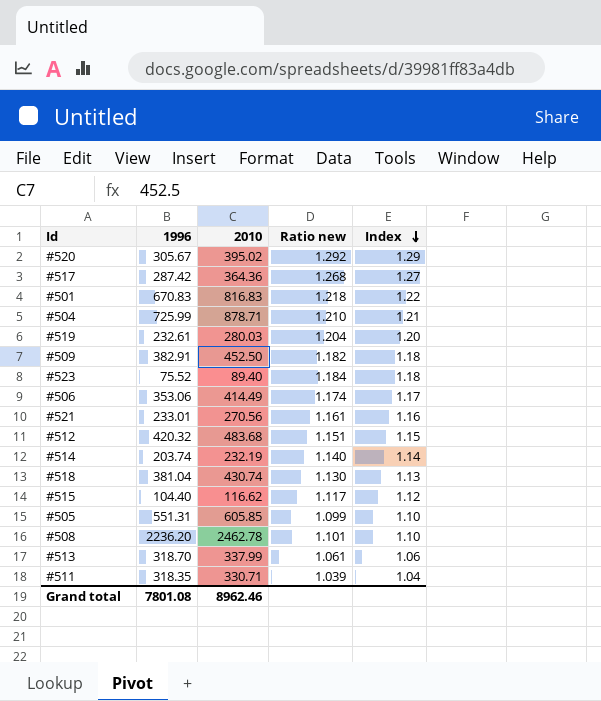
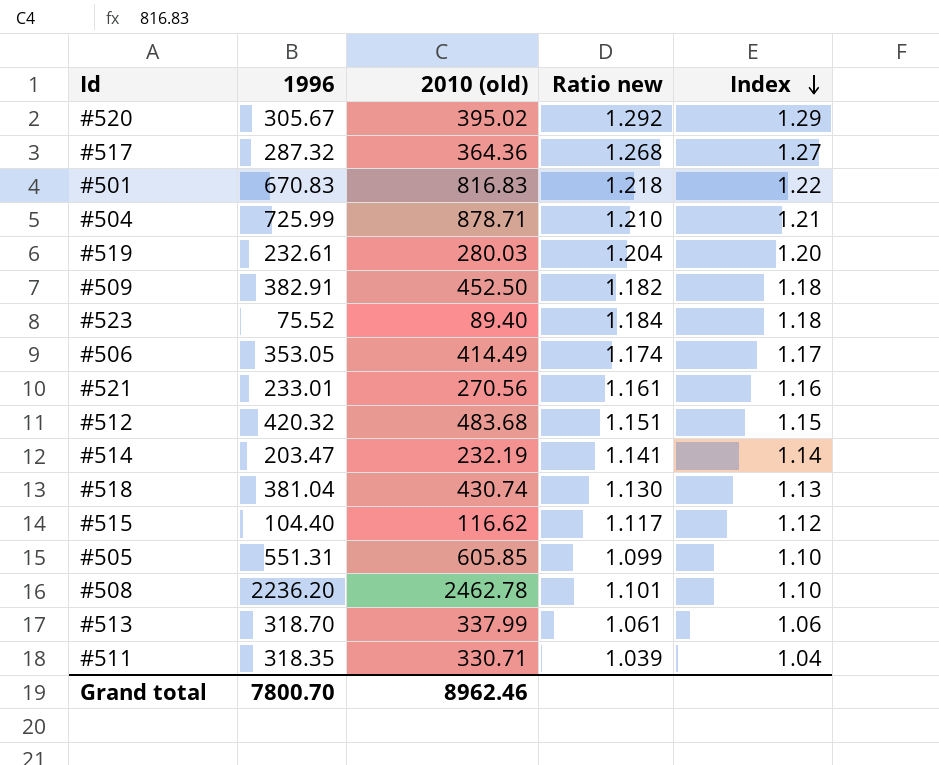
column name: 2010 -> 2010 (old)
#517 | 1996: 287.42 -> 287.32
#506 | 1996: 353.06 -> 353.05
#514 | 1996: 203.74 -> 203.47
#514 | Ratio new: 1.140 -> 1.141
Grand total | 1996: 7801.08 -> 7800.70

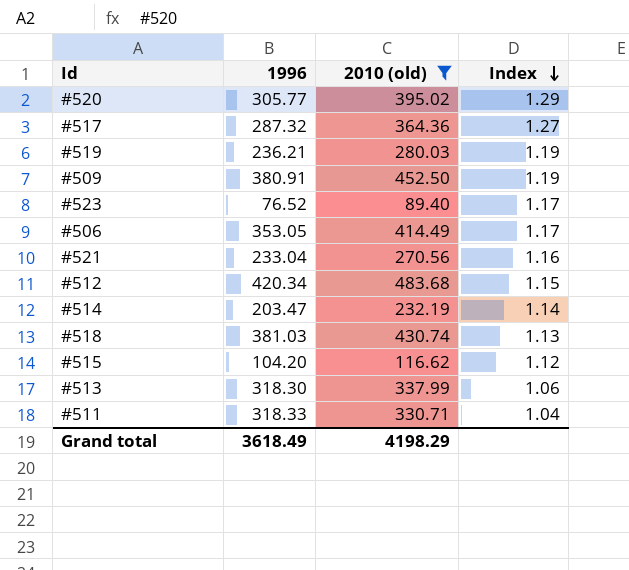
filter: none -> 2010 (old) <= 483.68
column Ratio new | formula: [2010 (old)] / [1996] -> none
#520 | 1996: 305.67 -> 305.77
#519 | 1996: 232.61 -> 236.21
#519 | Index: 1.20 -> 1.19
#509 | 1996: 382.91 -> 380.91
#509 | Index: 1.18 -> 1.19
#523 | 1996: 75.52 -> 76.52
#523 | Index: 1.18 -> 1.17
#521 | 1996: 233.01 -> 233.04
#512 | 1996: 420.32 -> 420.34
#518 | 1996: 381.04 -> 381.03
#515 | 1996: 104.40 -> 104.20
#513 | 1996: 318.70 -> 318.30
#511 | 1996: 318.35 -> 318.33
Grand total | 1996: 7800.70 -> 3618.49
Grand total | 2010 (old): 8962.46 -> 4198.29

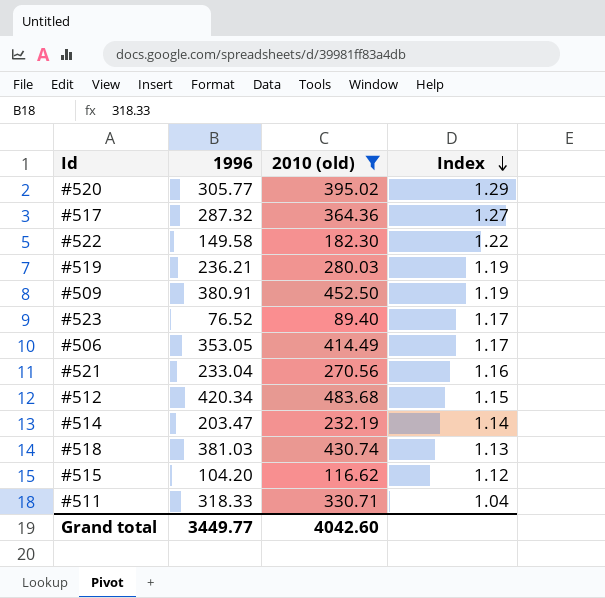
row #513: 318.30 | 337.99 | 1.06 -> none
row #522: none -> 149.58 | 182.30 | 1.22
Grand total | 1996: 3618.49 -> 3449.77
Grand total | 2010 (old): 4198.29 -> 4042.60

